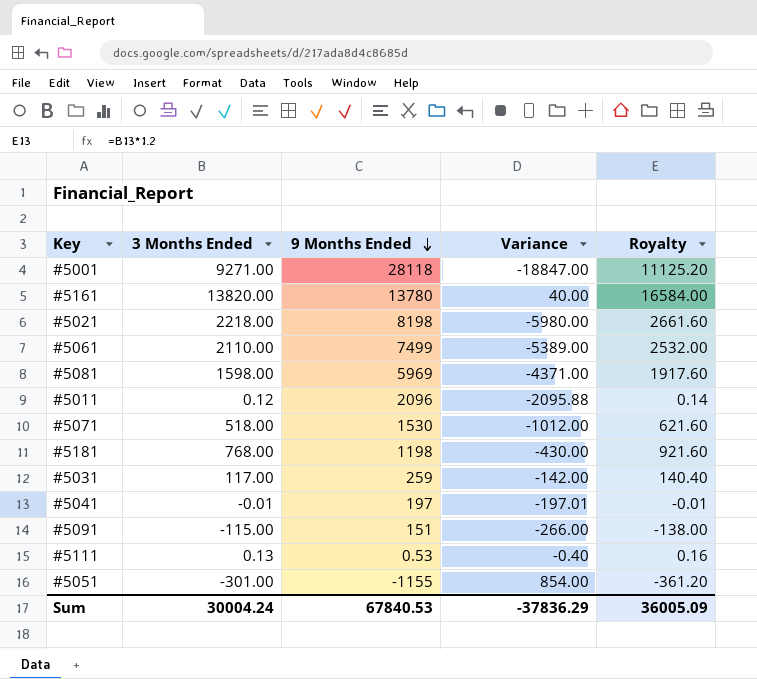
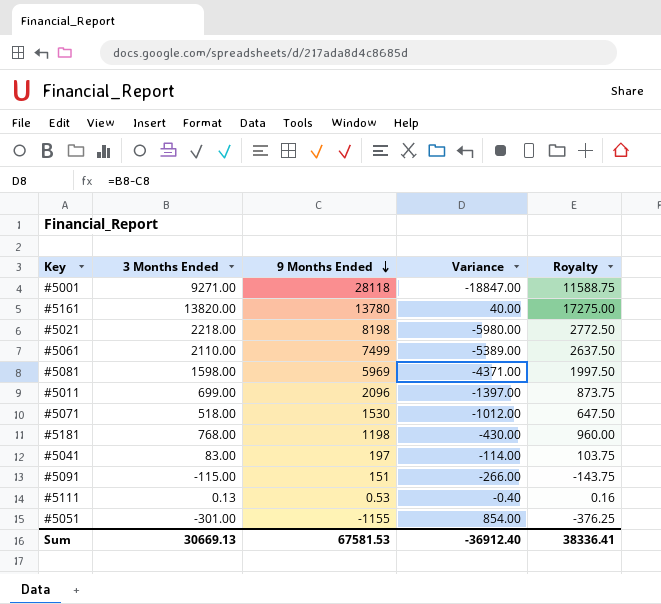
column Royalty | formula: [3 Months Ended] * 1.2 -> [3 Months Ended] * 1.25
row #5031: 117.00 | 259 | -142.00 | 140.40 -> none
#5011 | 3 Months Ended: 0.12 -> 699.00
#5011 | Variance: -2095.88 -> -1397.00
#5041 | 3 Months Ended: -0.01 -> 83.00
#5041 | Variance: -197.01 -> -114.00
Sum | 3 Months Ended: 30004.24 -> 30669.13
Sum | 9 Months Ended: 67840.53 -> 67581.53
Sum | Variance: -37836.29 -> -36912.40
Sum | Royalty: 36005.09 -> 38336.41

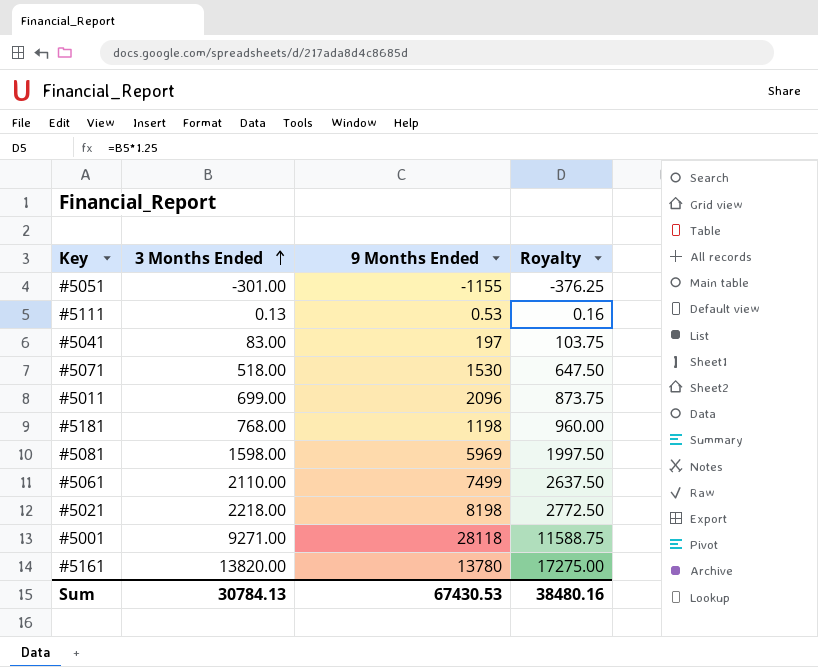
row order: 9 Months Ended descending -> 3 Months Ended ascending
column Variance | formula: [3 Months Ended] - [9 Months Ended] -> none
row #5091: -115.00 | 151 | -266.00 | -143.75 -> none
Sum | 3 Months Ended: 30669.13 -> 30784.13
Sum | 9 Months Ended: 67581.53 -> 67430.53
Sum | Royalty: 38336.41 -> 38480.16

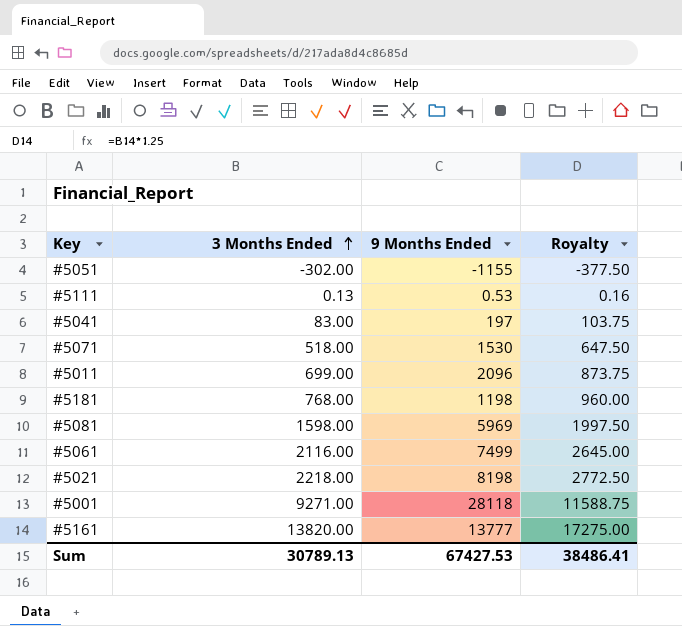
#5051 | 3 Months Ended: -301.00 -> -302.00
#5051 | Royalty: -376.25 -> -377.50
#5061 | 3 Months Ended: 2110.00 -> 2116.00
#5061 | Royalty: 2637.50 -> 2645.00
#5161 | 9 Months Ended: 13780 -> 13777
Sum | 3 Months Ended: 30784.13 -> 30789.13
Sum | 9 Months Ended: 67430.53 -> 67427.53
Sum | Royalty: 38480.16 -> 38486.41

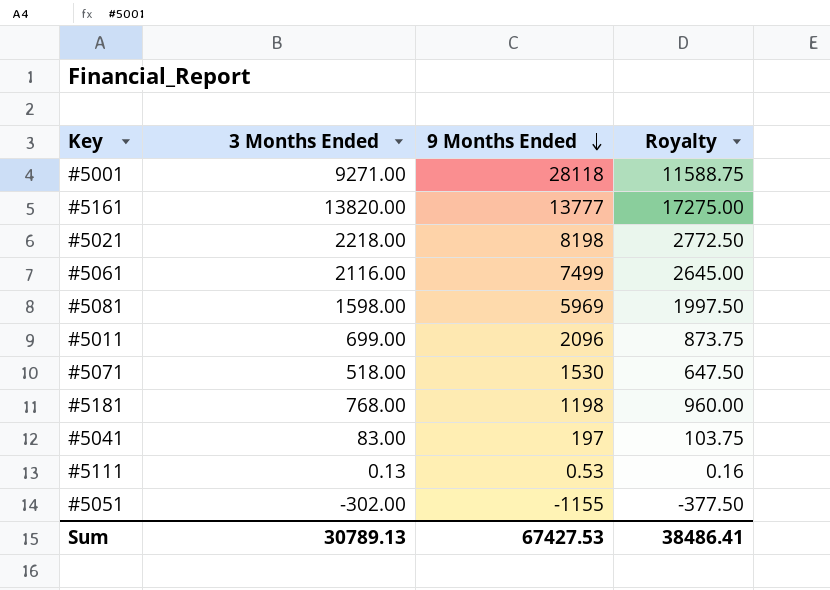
row order: 3 Months Ended ascending -> 9 Months Ended descending

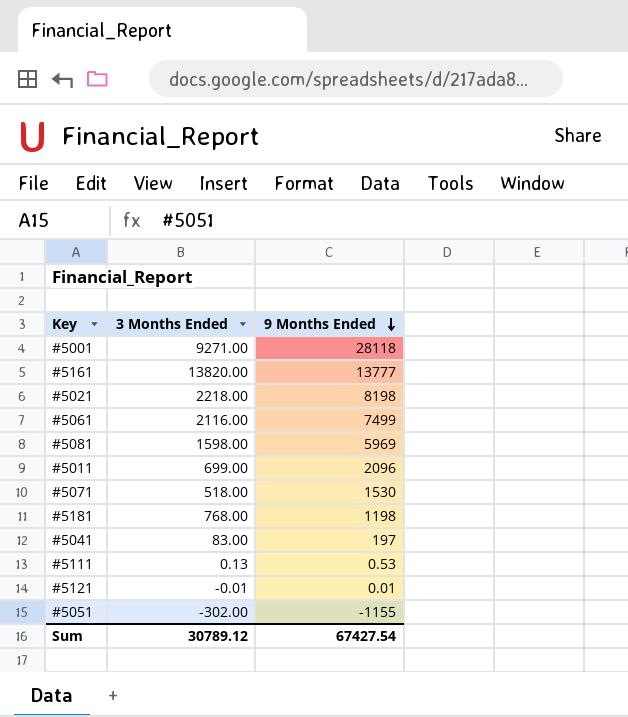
column Royalty | formula: [3 Months Ended] * 1.25 -> none
row #5121: none -> -0.01 | 0.01
Sum | 3 Months Ended: 30789.13 -> 30789.12
Sum | 9 Months Ended: 67427.53 -> 67427.54

